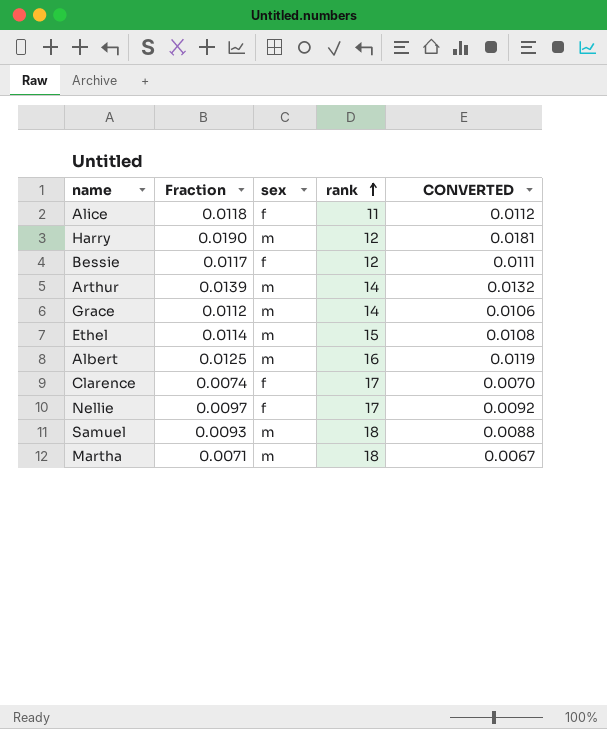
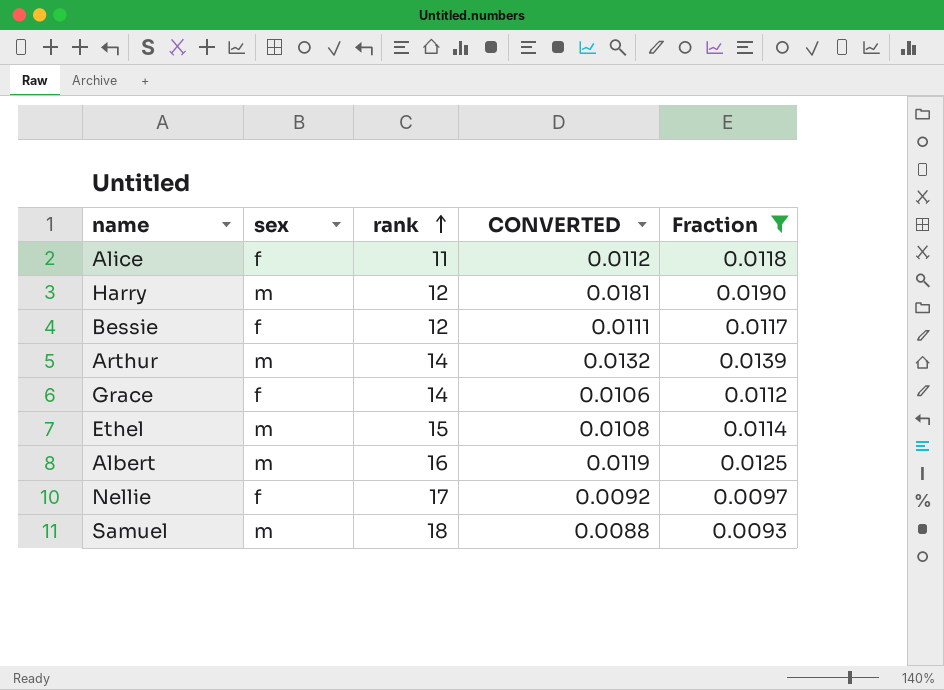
filter: none -> Fraction >= 0.0093
column Fraction | position: 2 -> 5
Grace | sex: m -> f

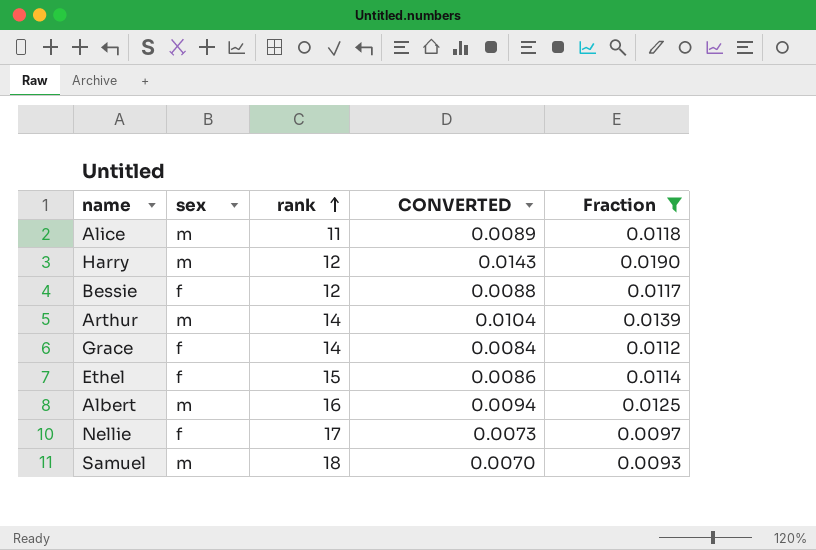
column CONVERTED | formula: [Fraction] * 0.95 -> [Fraction] * 0.75
Alice | sex: f -> m
Ethel | sex: m -> f

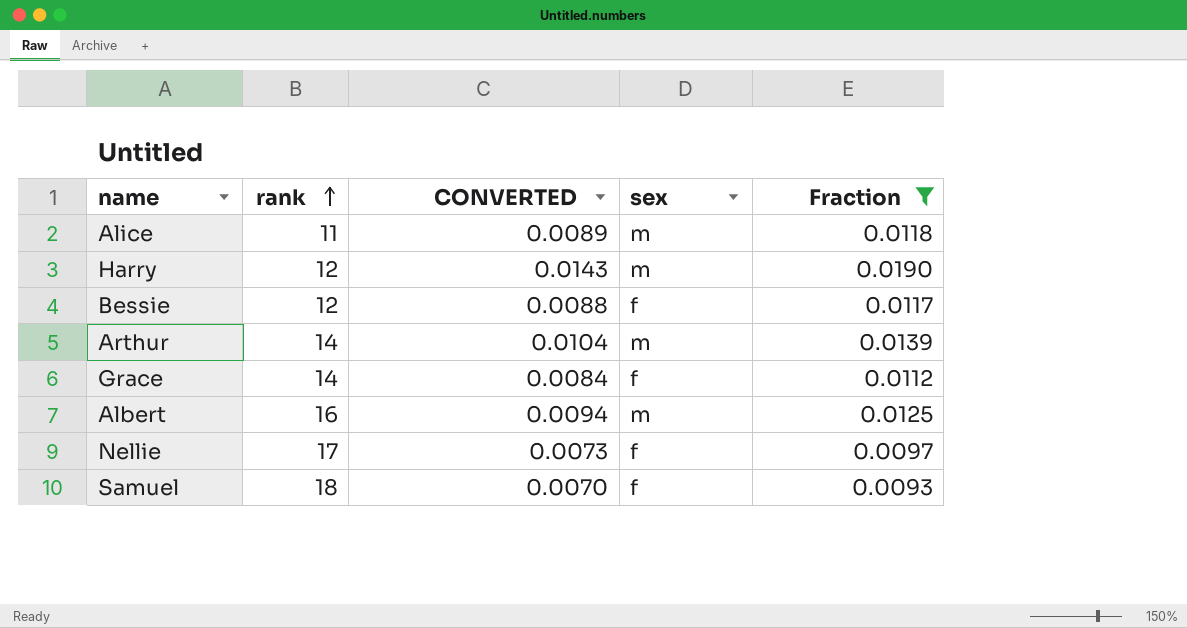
column sex | position: 2 -> 4
row Ethel: f | 15 | 0.0086 | 0.0114 -> none
Samuel | sex: m -> f

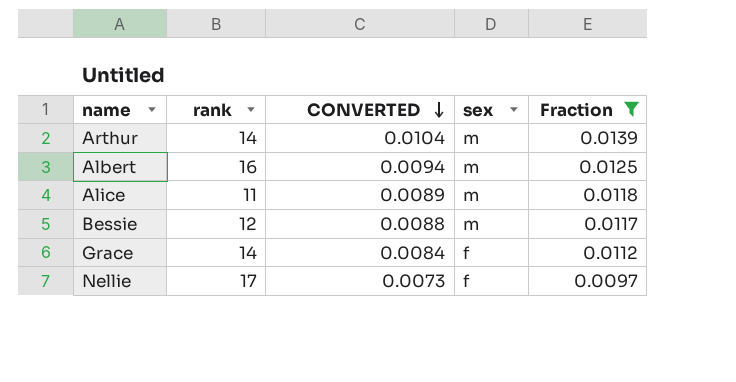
row order: rank ascending -> CONVERTED descending
row Harry: 12 | 0.0143 | m | 0.0190 -> none
row Samuel: 18 | 0.0070 | f | 0.0093 -> none
Bessie | sex: f -> m

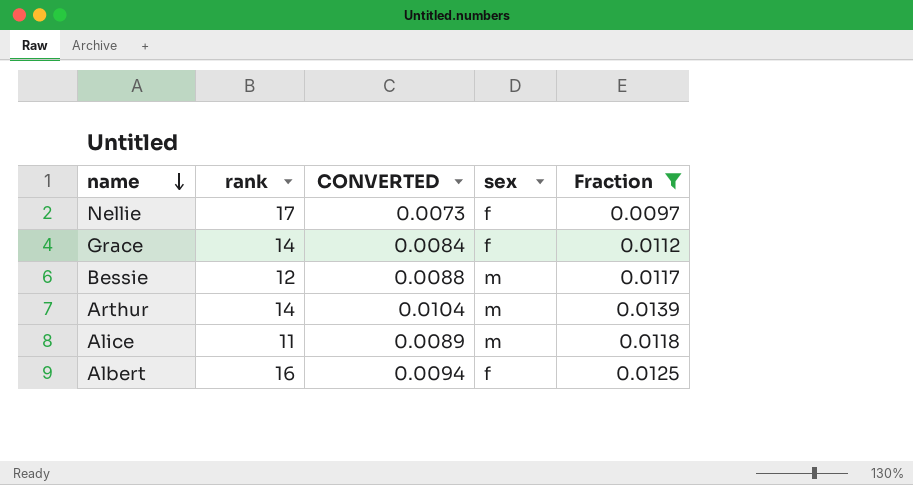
row order: CONVERTED descending -> name descending
Albert | sex: m -> f

